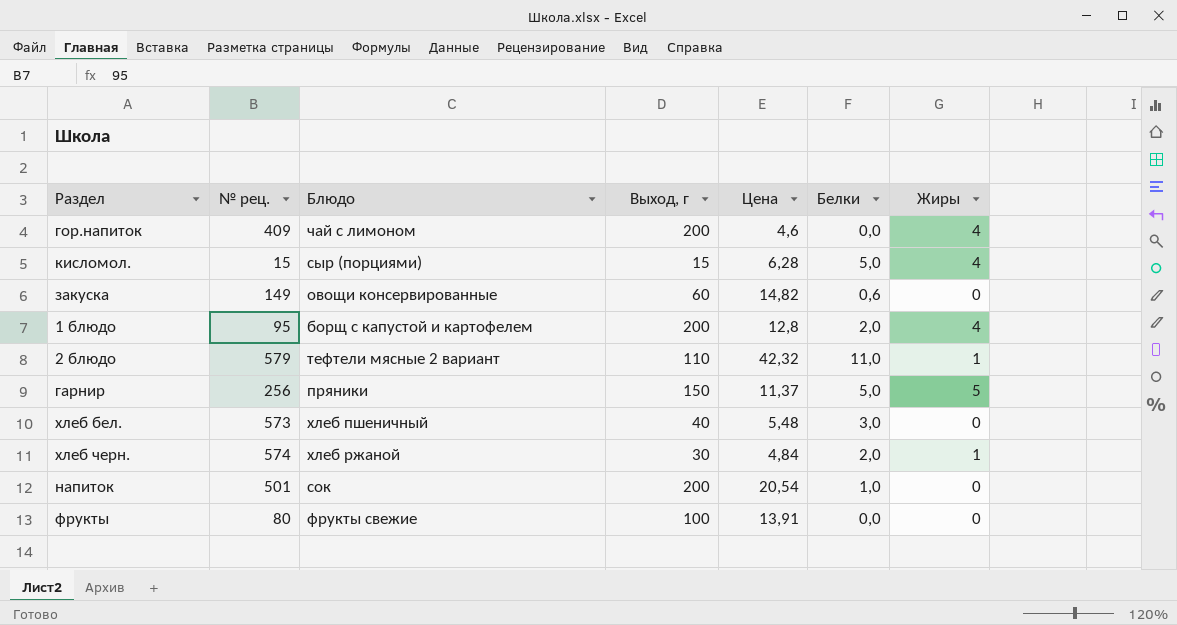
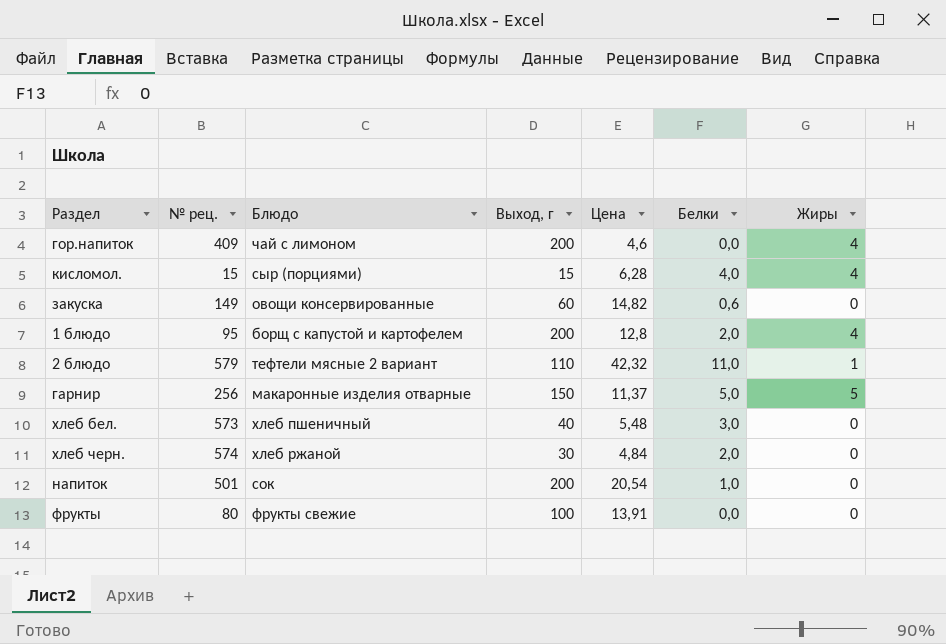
кисломол. | Белки: 5,0 -> 4,0
гарнир | Блюдо: пряники -> макаронные изделия отварные
хлеб черн. | Жиры: 1 -> 0

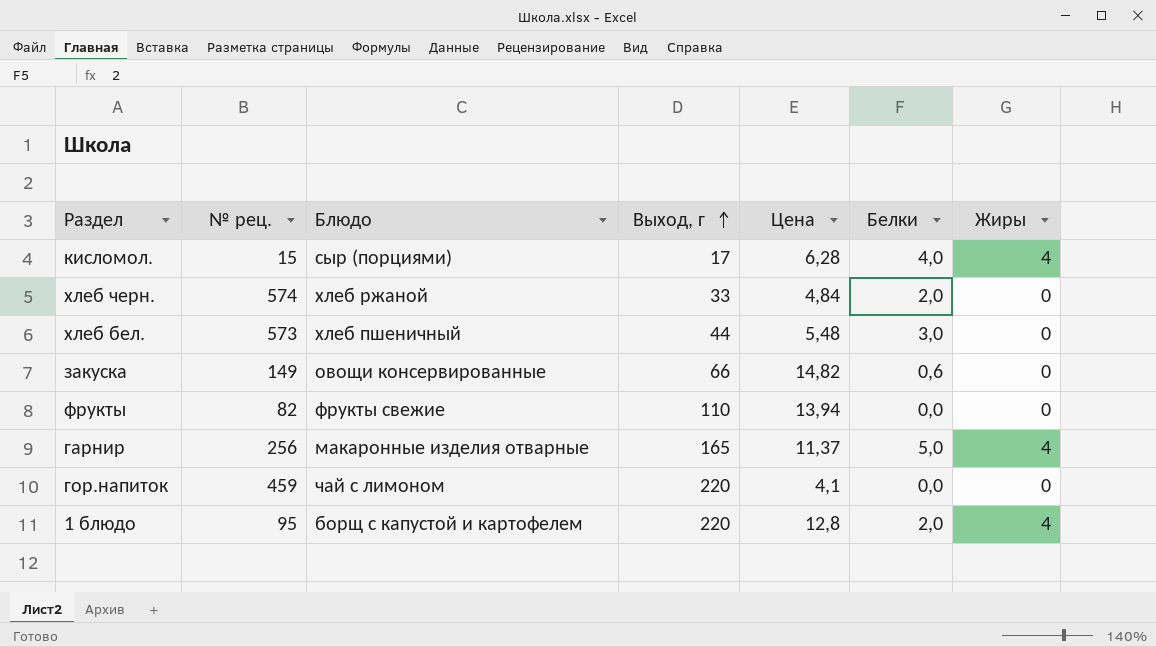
row order: none -> Выход, г ascending
row 2 блюдо: 579 | тефтели мясные 2 вариант | 110 | 42,32 | 11,0 | 1 -> none
row напиток: 501 | сок | 200 | 20,54 | 1,0 | 0 -> none
кисломол. | Выход, г: 15 -> 17
хлеб черн. | Выход, г: 30 -> 33
хлеб бел. | Выход, г: 40 -> 44
закуска | Выход, г: 60 -> 66
фрукты | № рец.: 80 -> 82
фрукты | Выход, г: 100 -> 110
фрукты | Цена: 13,91 -> 13,94
гарнир | Выход, г: 150 -> 165
гарнир | Жиры: 5 -> 4
гор.напиток | № рец.: 409 -> 459
гор.напиток | Выход, г: 200 -> 220
гор.напиток | Цена: 4,6 -> 4,1
гор.напиток | Жиры: 4 -> 0
1 блюдо | Выход, г: 200 -> 220

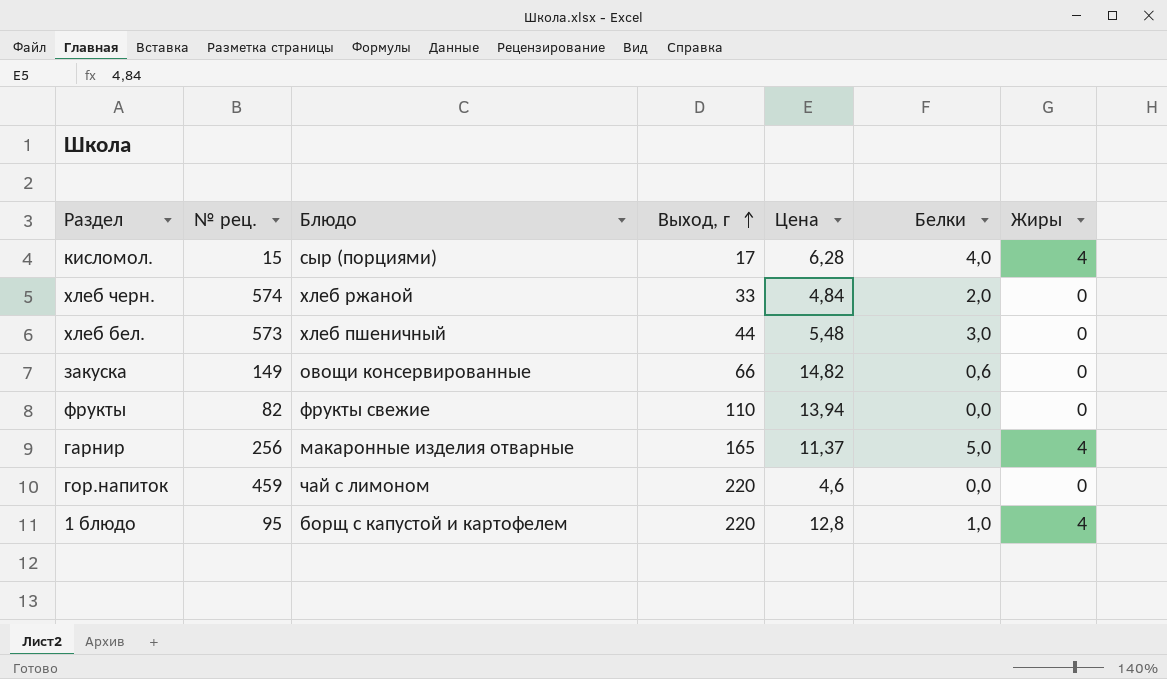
гор.напиток | Цена: 4,1 -> 4,6
1 блюдо | Белки: 2,0 -> 1,0

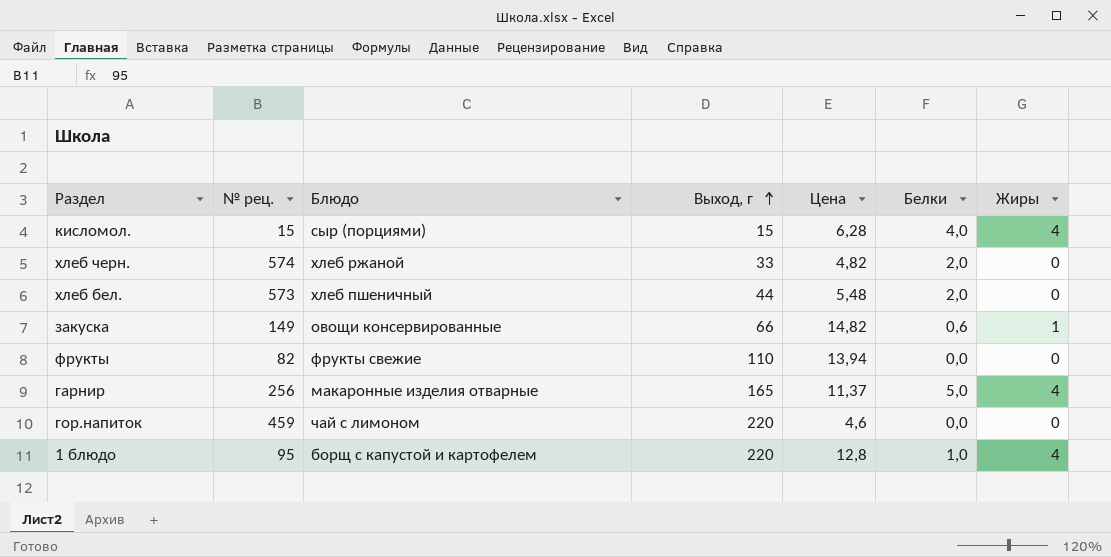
кисломол. | Выход, г: 17 -> 15
хлеб черн. | Цена: 4,84 -> 4,82
хлеб бел. | Белки: 3,0 -> 2,0
закуска | Жиры: 0 -> 1

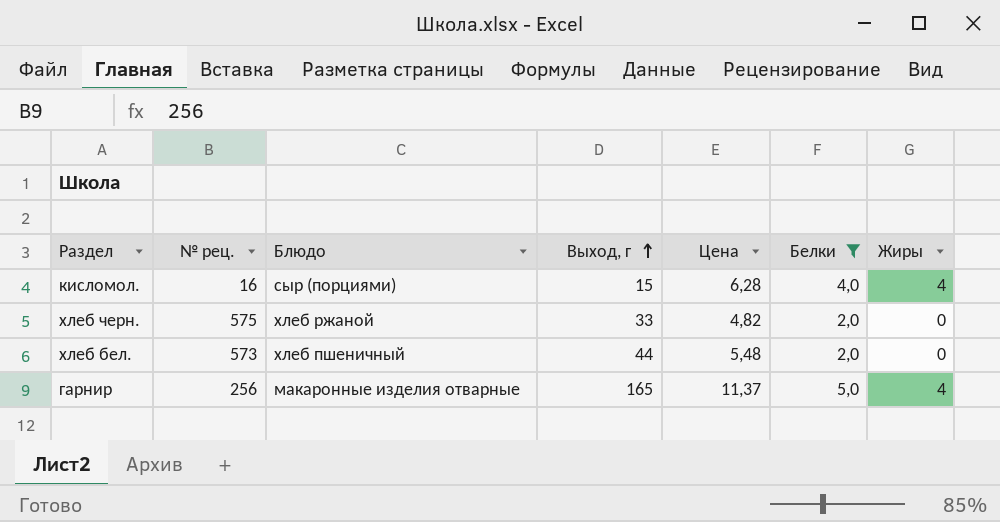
filter: none -> Белки >= 2,0
кисломол. | № рец.: 15 -> 16
хлеб черн. | № рец.: 574 -> 575

